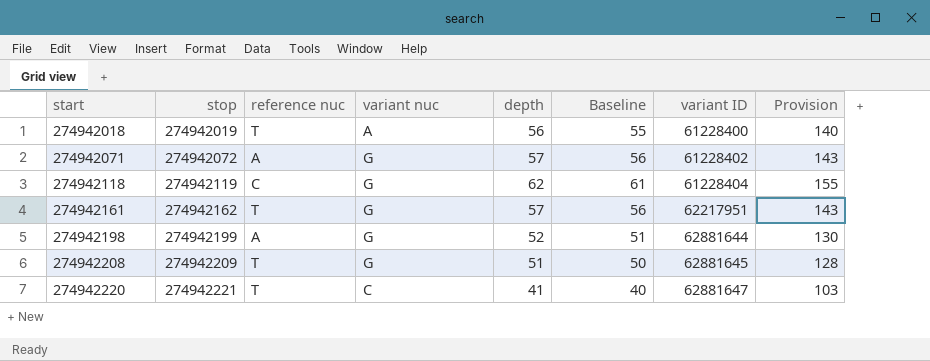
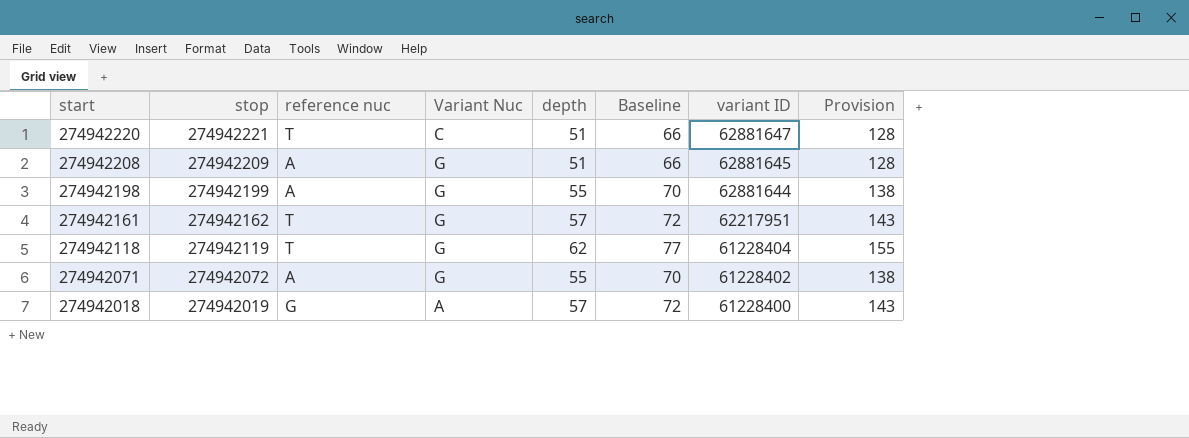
row order: start ascending -> start descending
column name: variant nuc -> Variant Nuc
column Baseline | formula: [depth] - 1 -> [depth] + 15
274942220 | depth: 41 -> 51
274942220 | Provision: 103 -> 128
274942208 | reference nuc: T -> A
274942198 | depth: 52 -> 55
274942198 | Provision: 130 -> 138
274942118 | reference nuc: C -> T
274942071 | depth: 57 -> 55
274942071 | Provision: 143 -> 138
274942018 | reference nuc: T -> G
274942018 | depth: 56 -> 57
274942018 | Provision: 140 -> 143

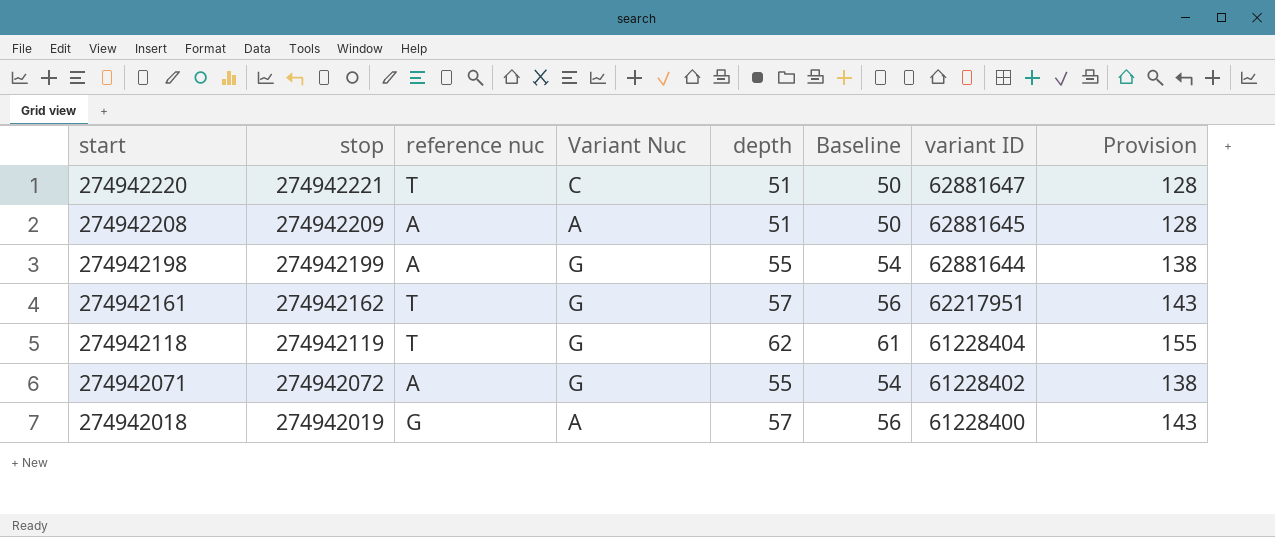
column Baseline | formula: [depth] + 15 -> [depth] - 1
274942208 | Variant Nuc: G -> A

